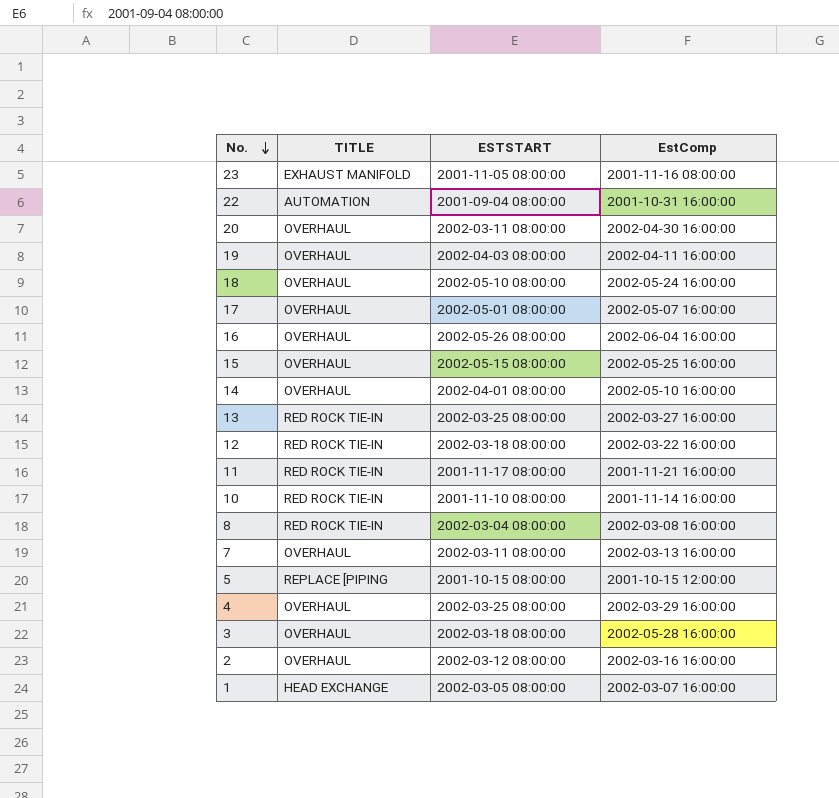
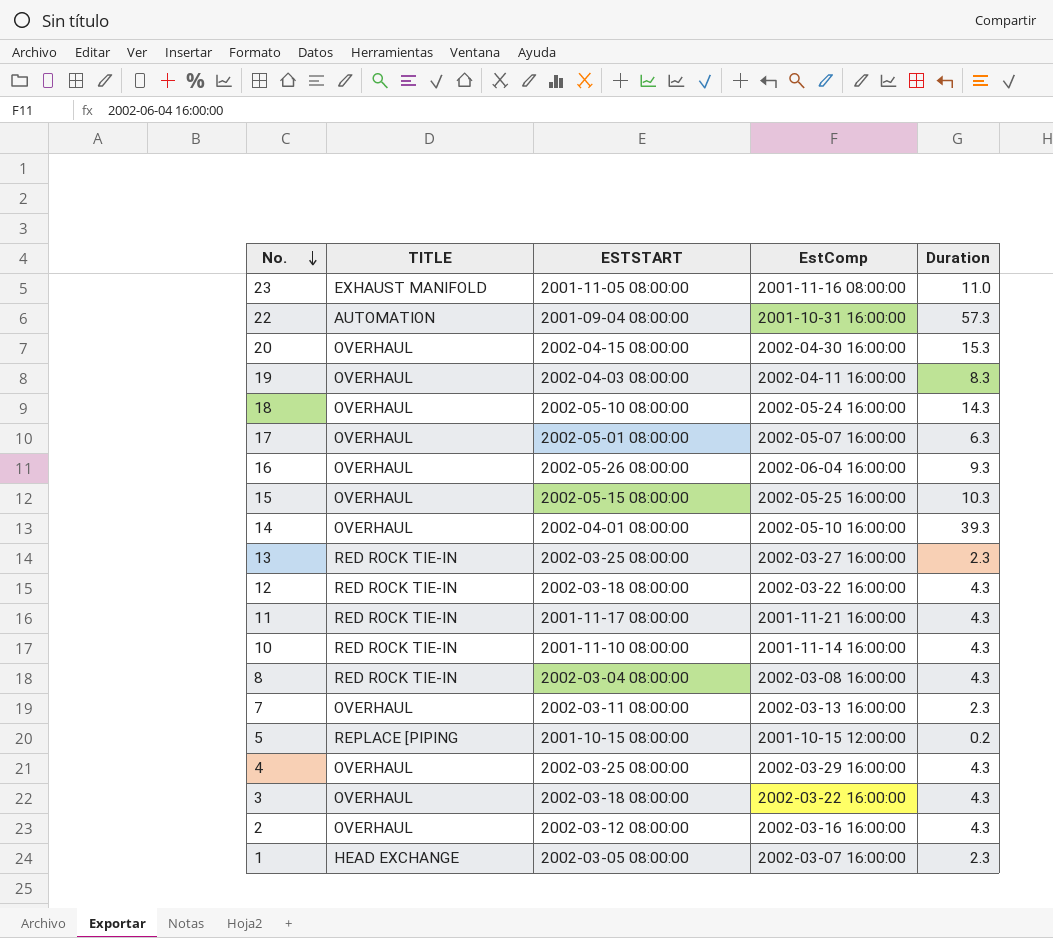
column Duration | position: none -> 5
20 | ESTSTART: 2002-03-11 08:00:00 -> 2002-04-15 08:00:00
3 | EstComp: 2002-05-28 16:00:00 -> 2002-03-22 16:00:00

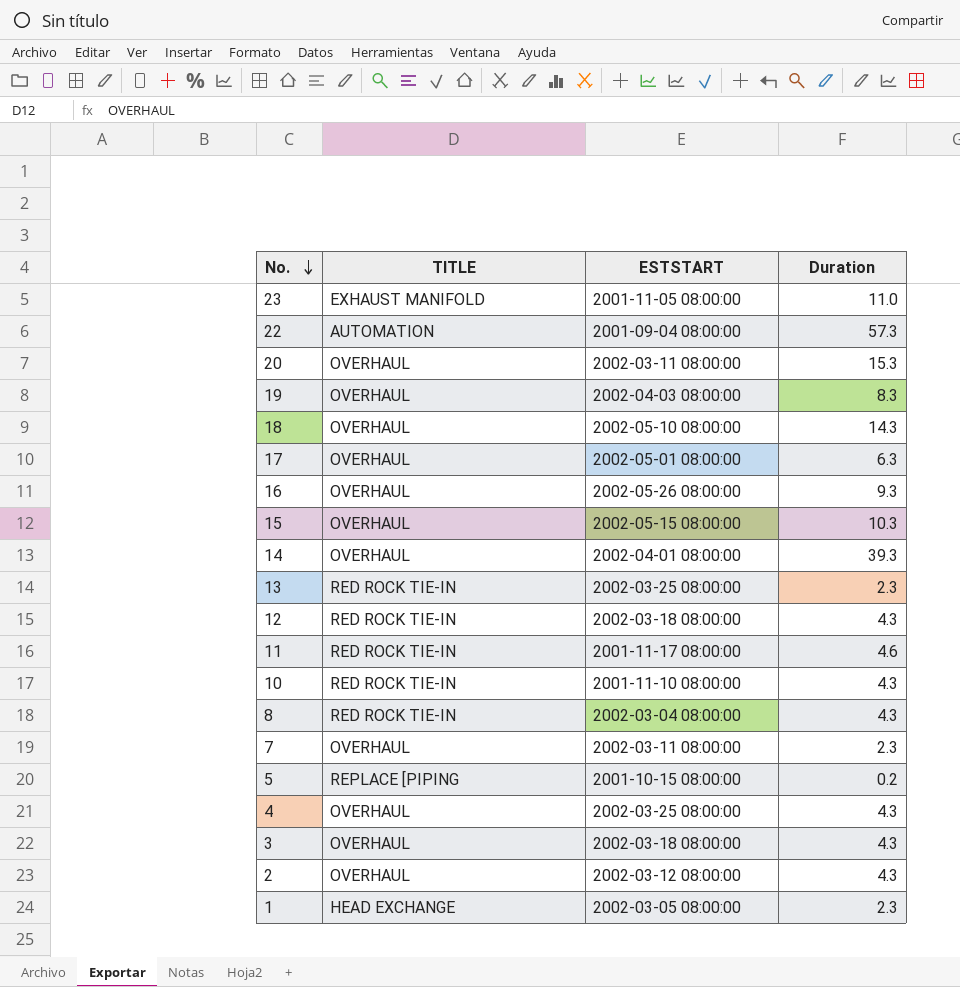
column EstComp | position: 4 -> none
20 | ESTSTART: 2002-04-15 08:00:00 -> 2002-03-11 08:00:00
11 | Duration: 4.3 -> 4.6

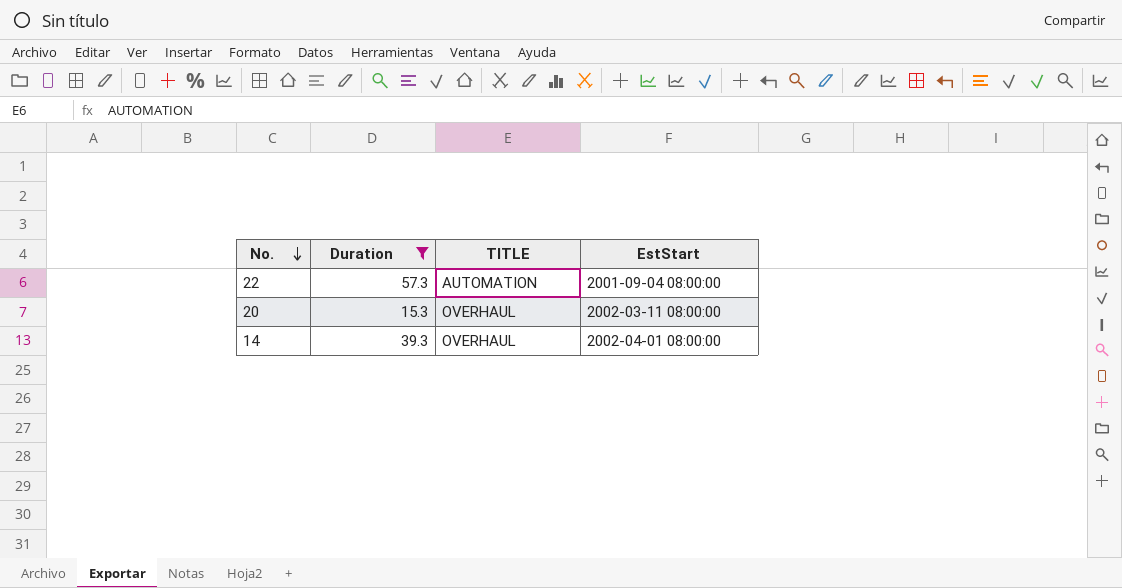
filter: none -> Duration >= 15.3
column Duration | position: 4 -> 2
column name: ESTSTART -> EstStart

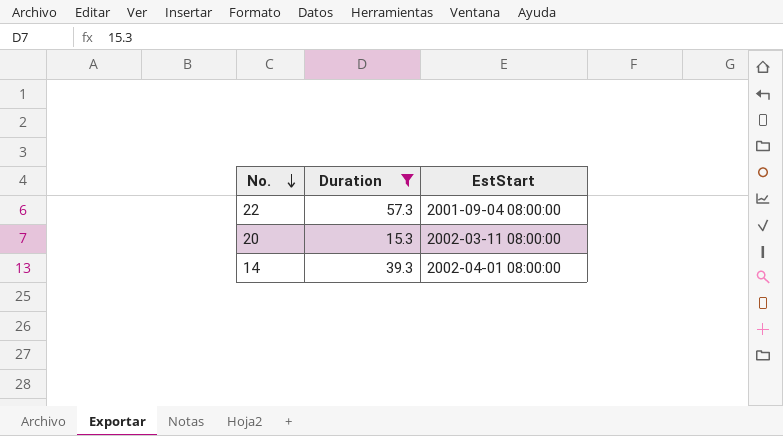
column TITLE | position: 3 -> none

